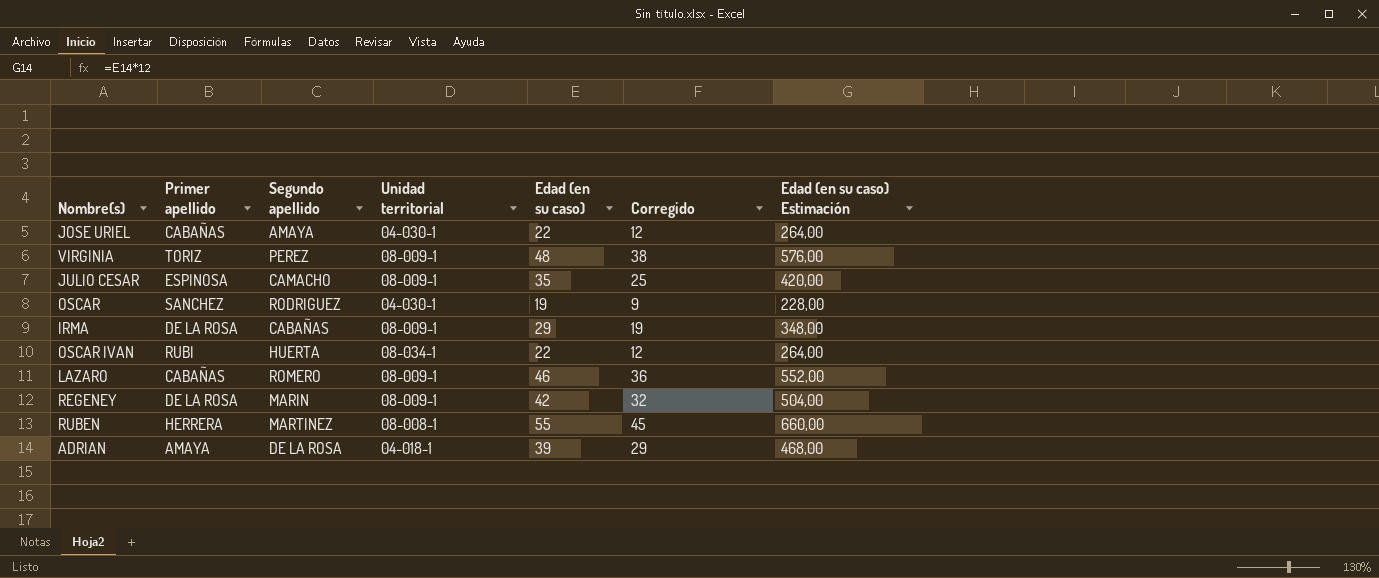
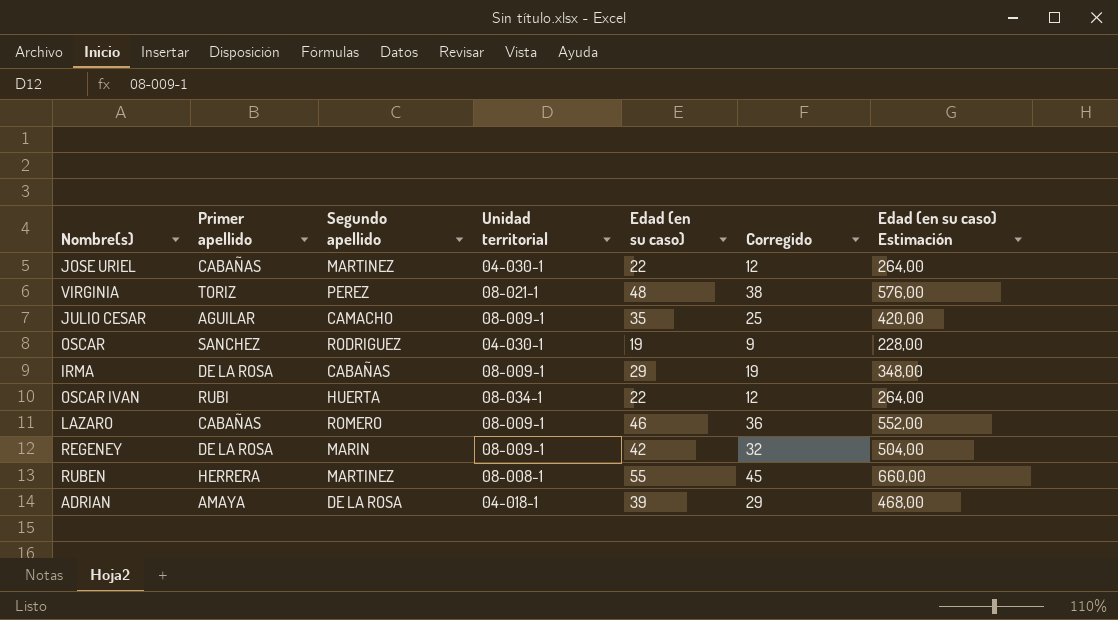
JOSE URIEL | Segundo apellido: AMAYA -> MARTINEZ
VIRGINIA | Unidad territorial: 08-009-1 -> 08-021-1
JULIO CESAR | Primer apellido: ESPINOSA -> AGUILAR

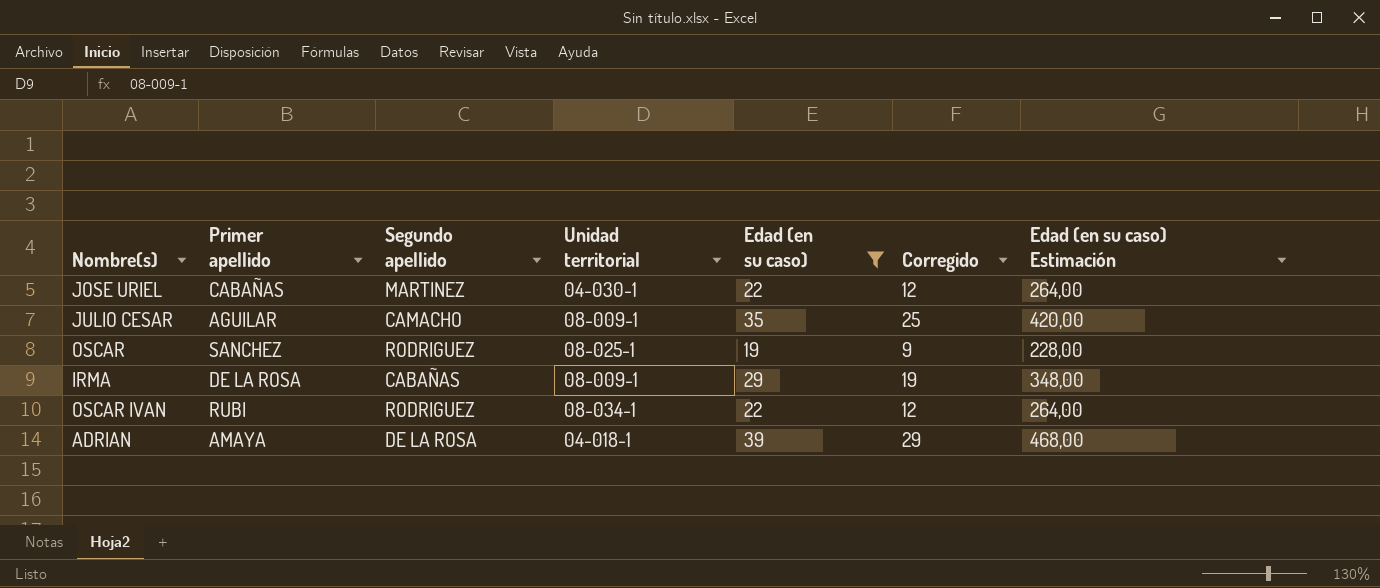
filter: none -> Edad (en su caso) <= 39
OSCAR | Unidad territorial: 04-030-1 -> 08-025-1
OSCAR IVAN | Segundo apellido: HUERTA -> RODRIGUEZ

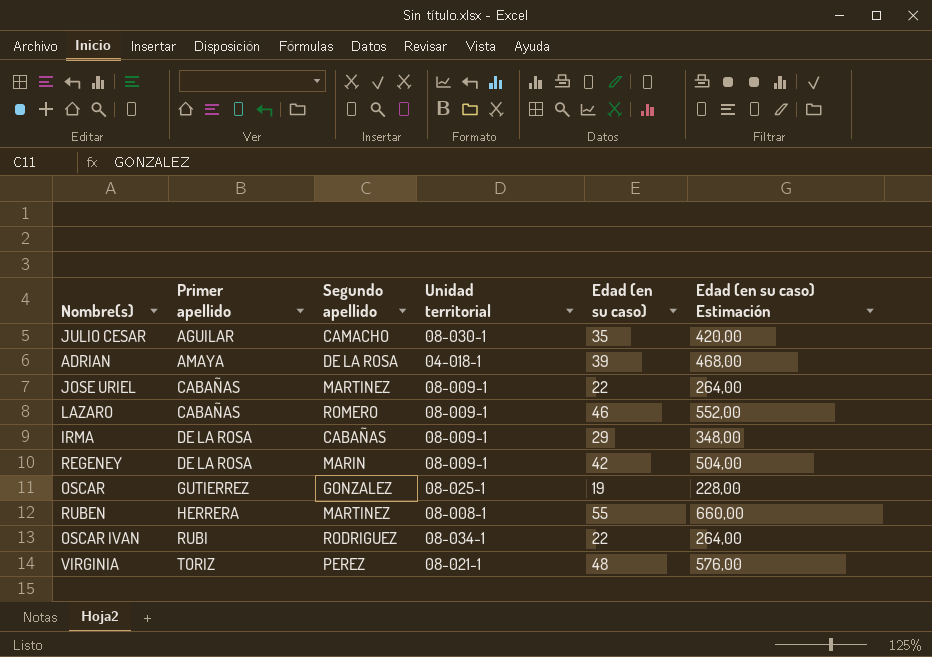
filter: Edad (en su caso) <= 39 -> none
row order: none -> Primer apellido ascending
column Corregido | formula: [Edad (en su caso)] - 10 -> none
JULIO CESAR | Unidad territorial: 08-009-1 -> 08-030-1
JOSE URIEL | Unidad territorial: 04-030-1 -> 08-009-1
OSCAR | Primer apellido: SANCHEZ -> GUTIERREZ
OSCAR | Segundo apellido: RODRIGUEZ -> GONZALEZ

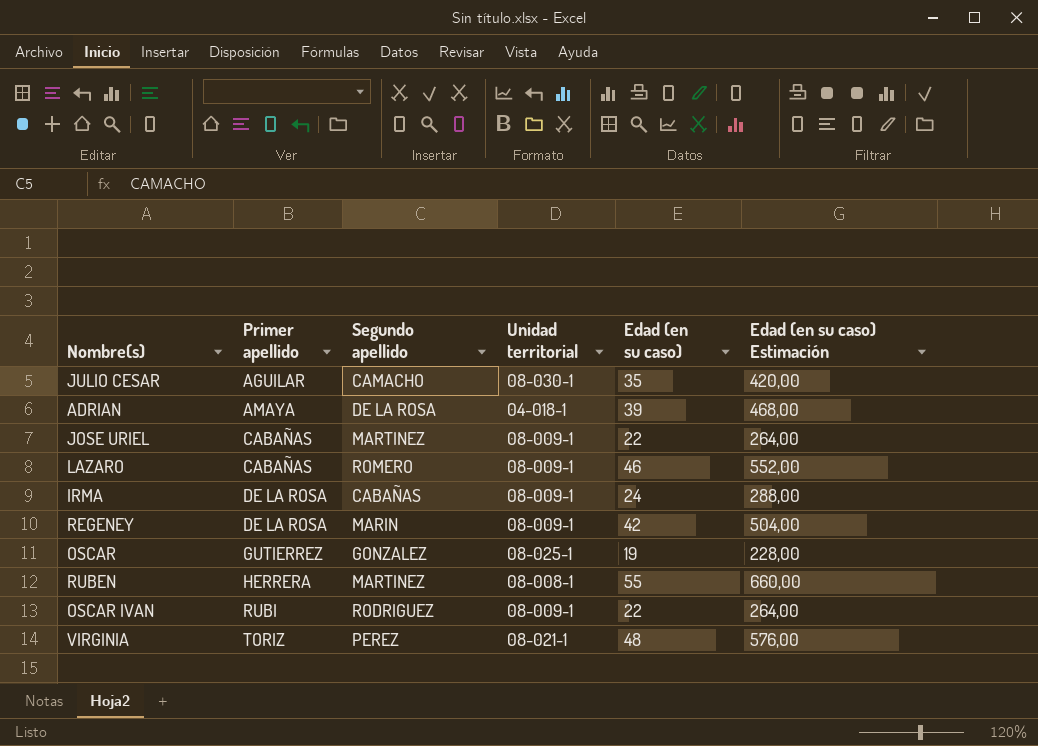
IRMA | Edad (en su caso): 29 -> 24
IRMA | Edad (en su caso) Estimación: 348,00 -> 288,00
OSCAR IVAN | Unidad territorial: 08-034-1 -> 08-009-1

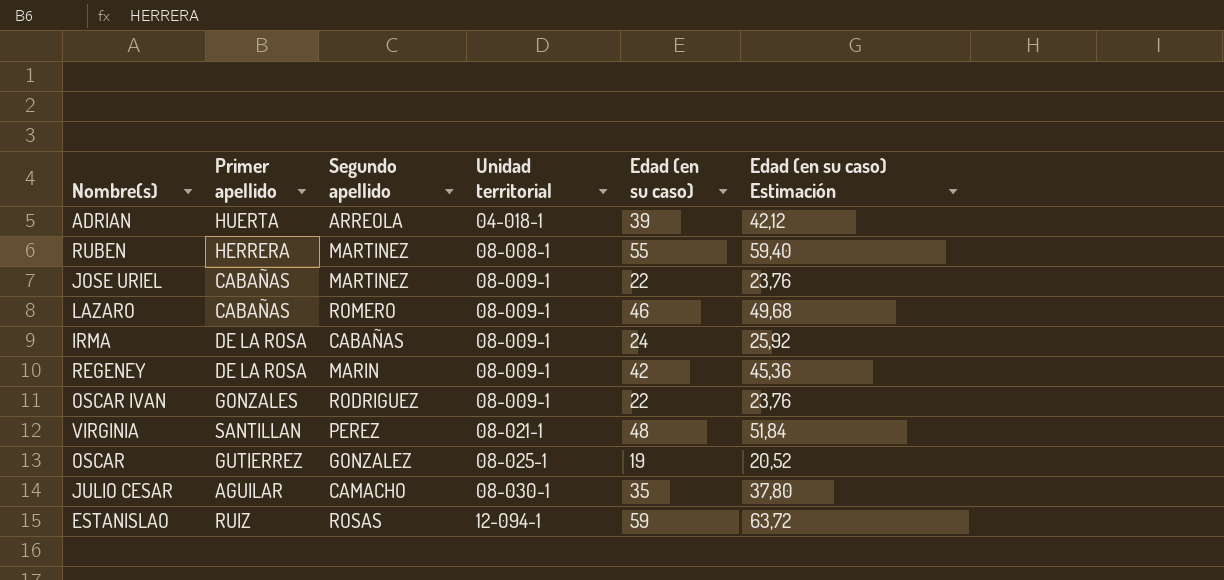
row order: Primer apellido ascending -> Unidad territorial ascending
column Edad (en su caso) Estimación | formula: [Edad (en su caso)] * 12 -> [Edad (en su caso)] * 1,08
ADRIAN | Primer apellido: AMAYA -> HUERTA
ADRIAN | Segundo apellido: DE LA ROSA -> ARREOLA
OSCAR IVAN | Primer apellido: RUBI -> GONZALES
VIRGINIA | Primer apellido: TORIZ -> SANTILLAN
row ESTANISLAO: none -> RUIZ | ROSAS | 12-094-1 | 59 | 63,72

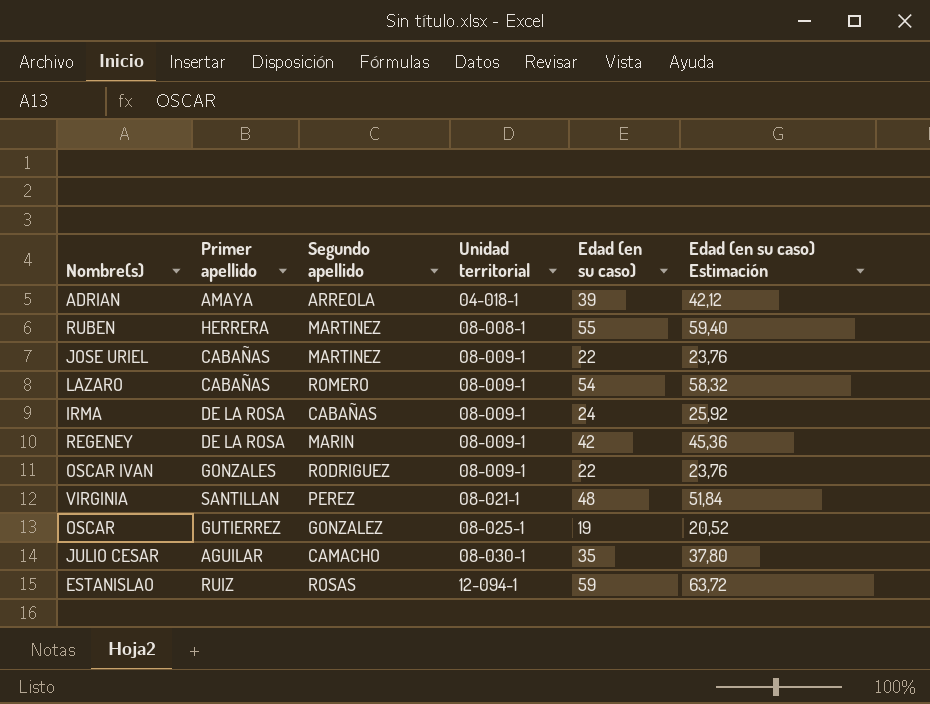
ADRIAN | Primer apellido: HUERTA -> AMAYA
LAZARO | Edad (en su caso): 46 -> 54
LAZARO | Edad (en su caso) Estimación: 49,68 -> 58,32

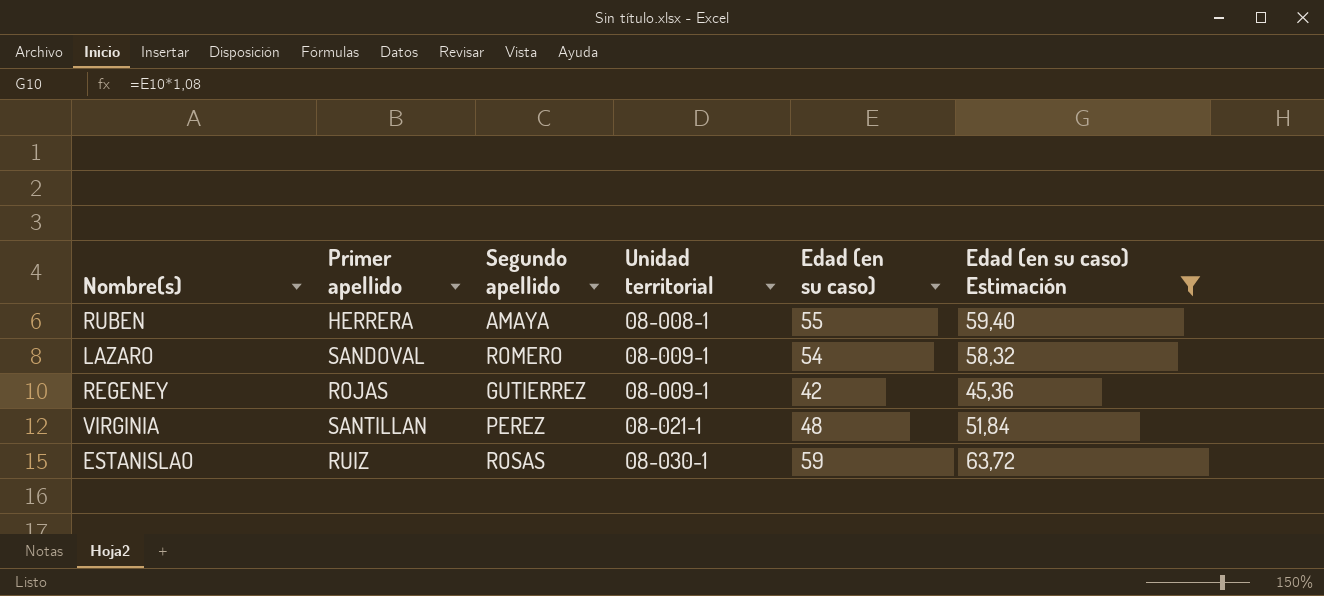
filter: none -> Edad (en su caso) Estimación >= 45,36
RUBEN | Segundo apellido: MARTINEZ -> AMAYA
LAZARO | Primer apellido: CABAÑAS -> SANDOVAL
REGENEY | Primer apellido: DE LA ROSA -> ROJAS
REGENEY | Segundo apellido: MARIN -> GUTIERREZ
ESTANISLAO | Unidad territorial: 12-094-1 -> 08-030-1

